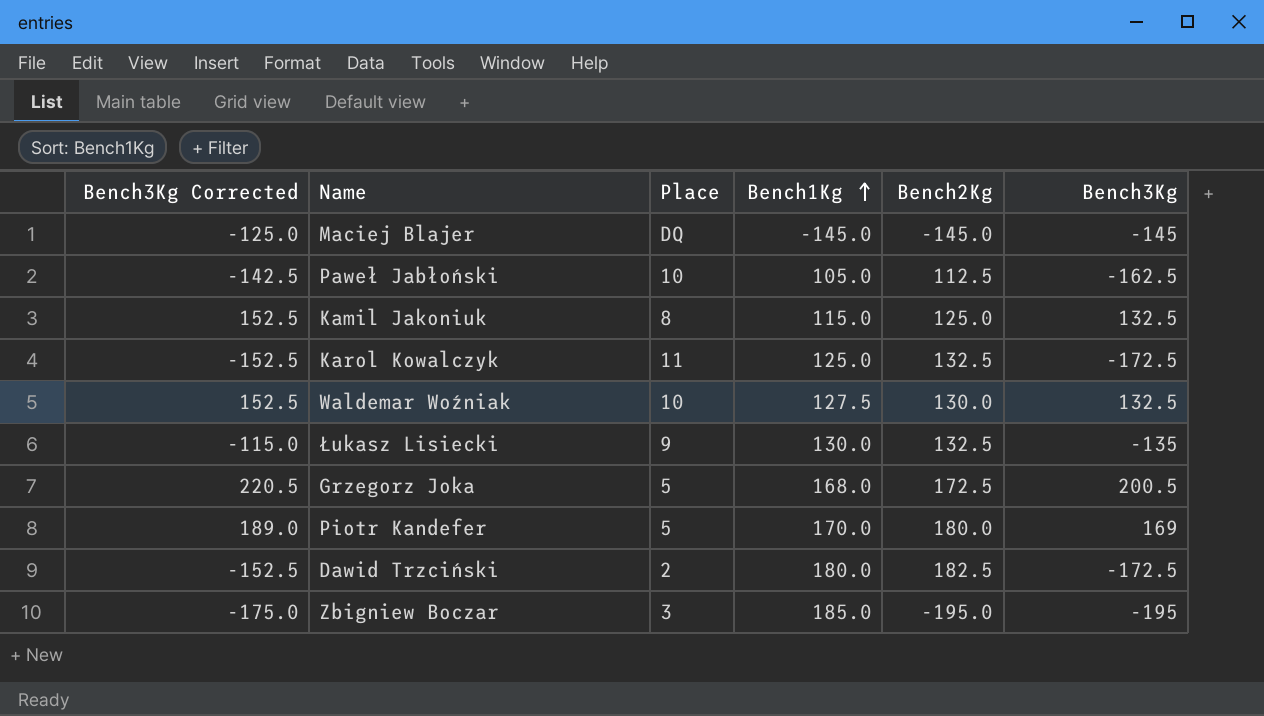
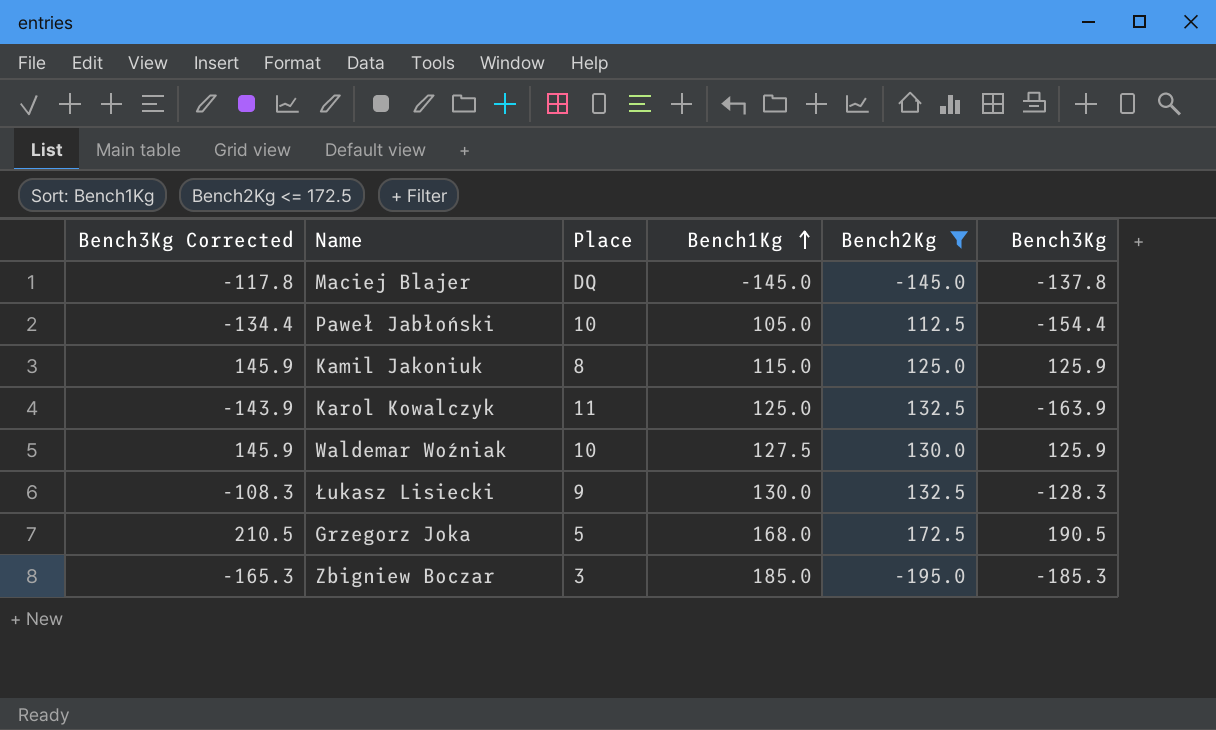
filter: none -> Bench2Kg <= 172.5
Maciej Blajer | Bench3Kg Corrected: -125.0 -> -117.8
Maciej Blajer | Bench3Kg: -145 -> -137.8
Paweł Jabłoński | Bench3Kg Corrected: -142.5 -> -134.4
Paweł Jabłoński | Bench3Kg: -162.5 -> -154.4
Kamil Jakoniuk | Bench3Kg Corrected: 152.5 -> 145.9
Kamil Jakoniuk | Bench3Kg: 132.5 -> 125.9
Karol Kowalczyk | Bench3Kg Corrected: -152.5 -> -143.9
Karol Kowalczyk | Bench3Kg: -172.5 -> -163.9
Waldemar Woźniak | Bench3Kg Corrected: 152.5 -> 145.9
Waldemar Woźniak | Bench3Kg: 132.5 -> 125.9
Łukasz Lisiecki | Bench3Kg Corrected: -115.0 -> -108.3
Łukasz Lisiecki | Bench3Kg: -135 -> -128.3
Grzegorz Joka | Bench3Kg Corrected: 220.5 -> 210.5
Grzegorz Joka | Bench3Kg: 200.5 -> 190.5
Zbigniew Boczar | Bench3Kg Corrected: -175.0 -> -165.3
Zbigniew Boczar | Bench3Kg: -195 -> -185.3

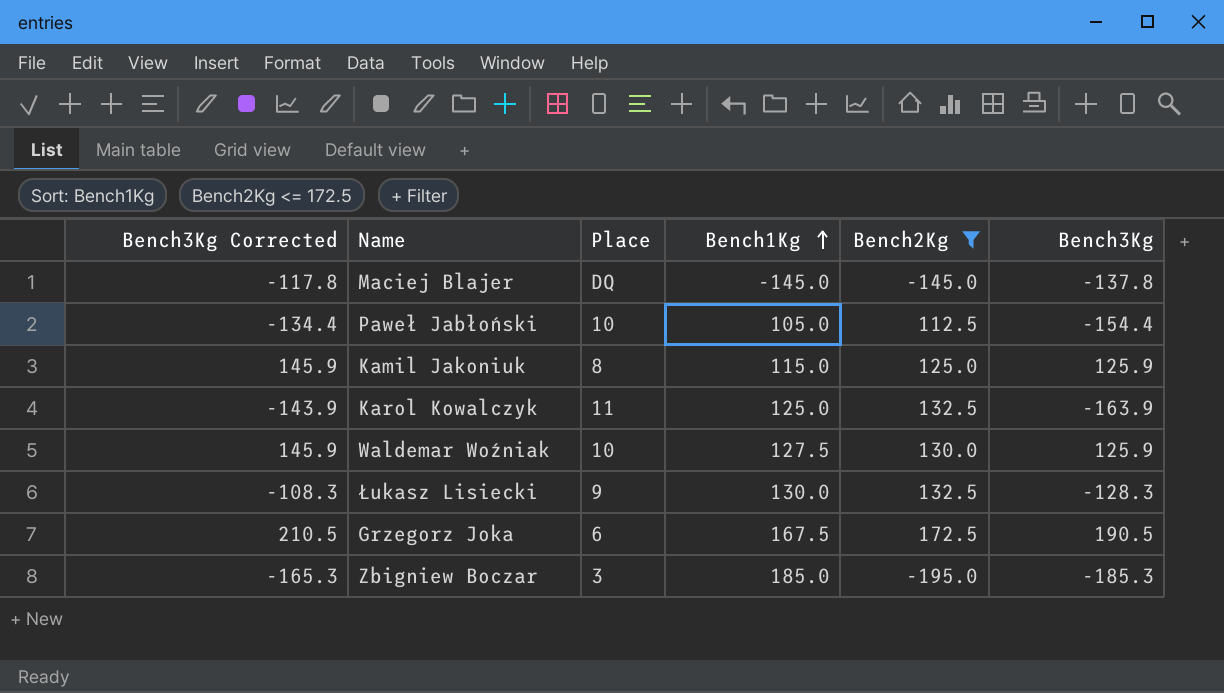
Grzegorz Joka | Place: 5 -> 6
Grzegorz Joka | Bench1Kg: 168.0 -> 167.5

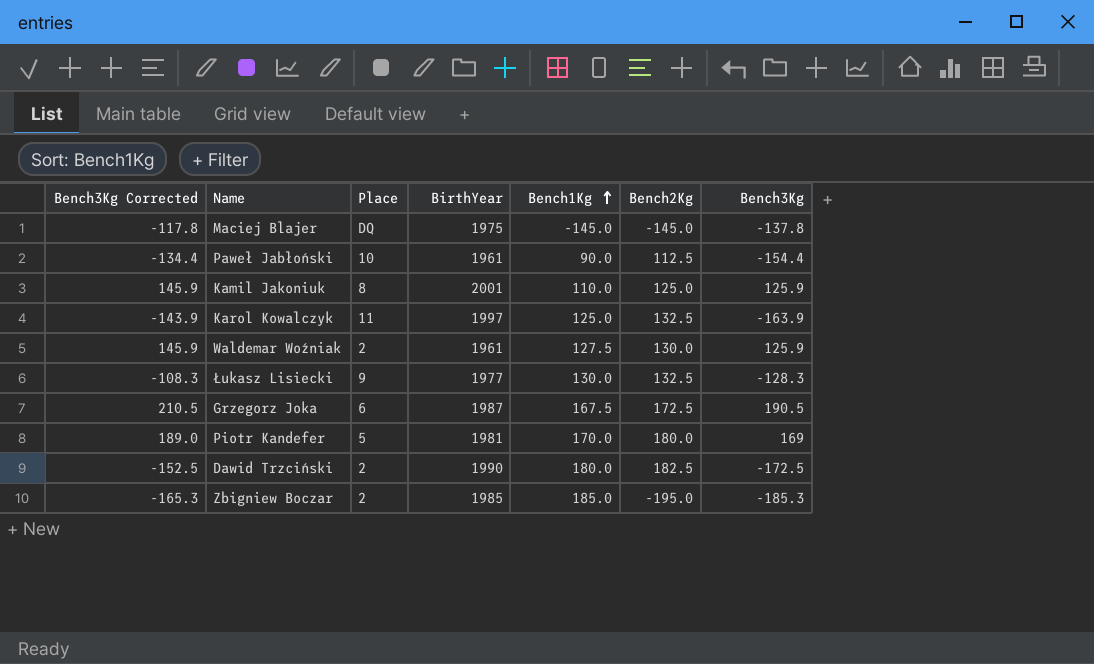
filter: Bench2Kg <= 172.5 -> none
column BirthYear | position: none -> 4
Paweł Jabłoński | Bench1Kg: 105.0 -> 90.0
Kamil Jakoniuk | Bench1Kg: 115.0 -> 110.0
Waldemar Woźniak | Place: 10 -> 2
Zbigniew Boczar | Place: 3 -> 2

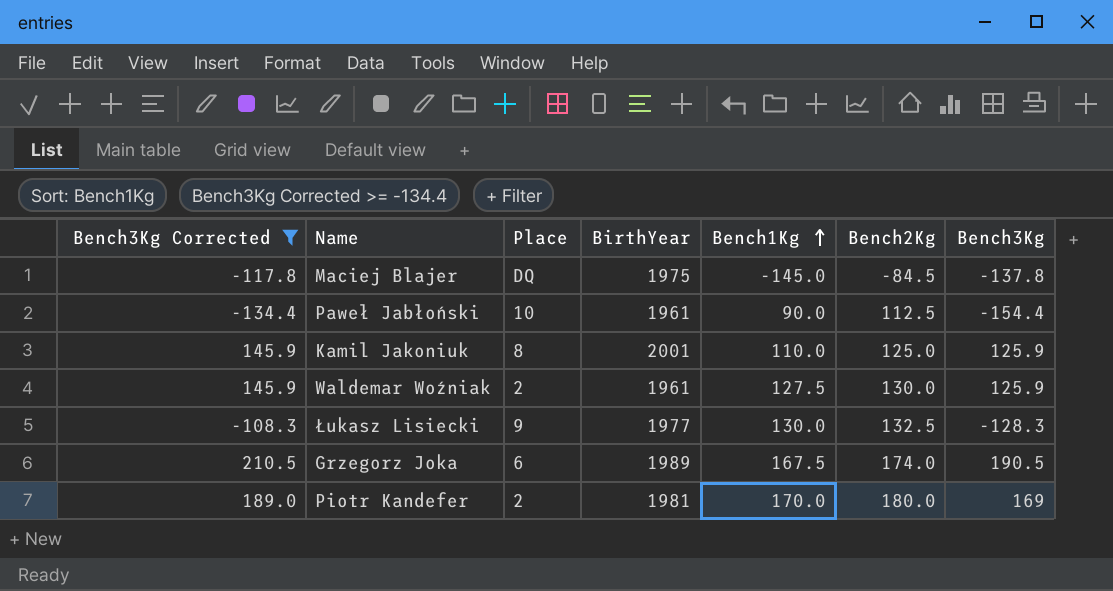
filter: none -> Bench3Kg Corrected >= -134.4
Maciej Blajer | Bench2Kg: -145.0 -> -84.5
Grzegorz Joka | BirthYear: 1987 -> 1989
Grzegorz Joka | Bench2Kg: 172.5 -> 174.0
Piotr Kandefer | Place: 5 -> 2

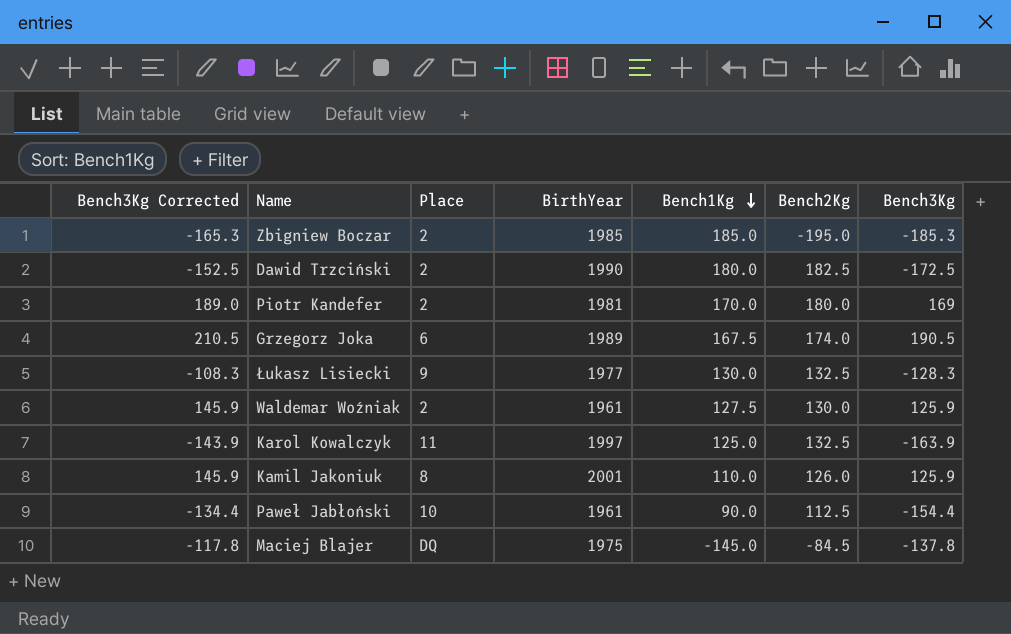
filter: Bench3Kg Corrected >= -134.4 -> none
row order: Bench1Kg ascending -> Bench1Kg descending
Kamil Jakoniuk | Bench2Kg: 125.0 -> 126.0

